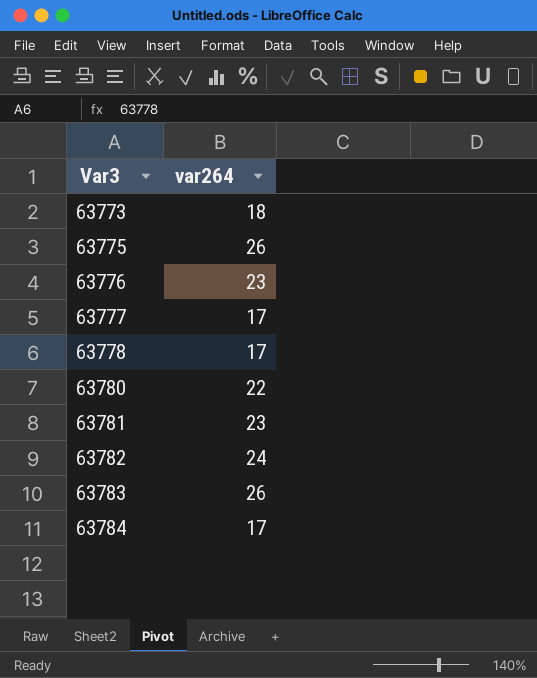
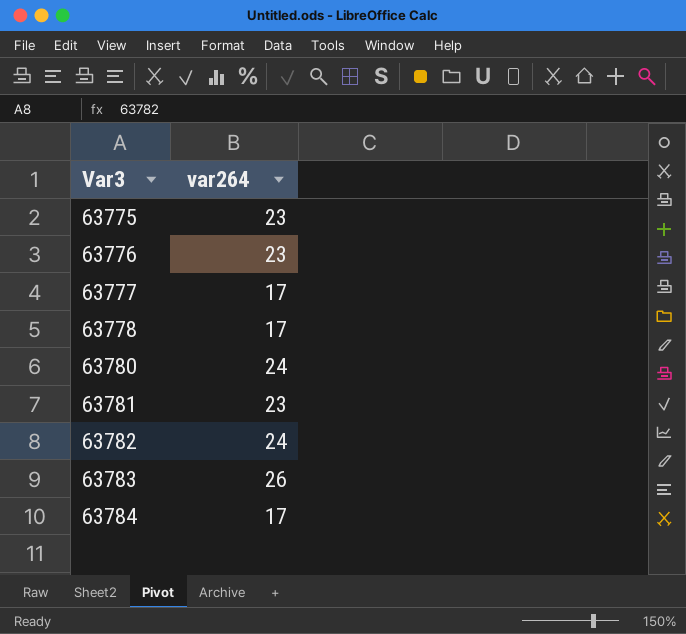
row 63773: 18 -> none
63775 | var264: 26 -> 23
63780 | var264: 22 -> 24

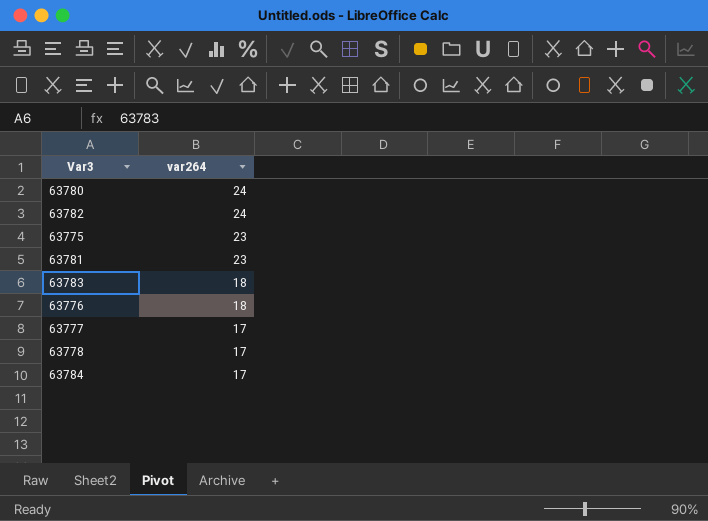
row order: Var3 ascending -> var264 descending
63783 | var264: 26 -> 18
63776 | var264: 23 -> 18

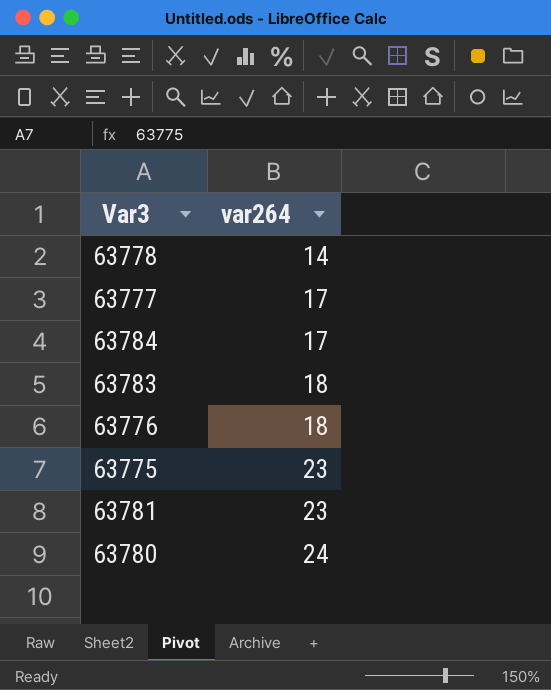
row order: var264 descending -> var264 ascending
row 63782: 24 -> none
63778 | var264: 17 -> 14

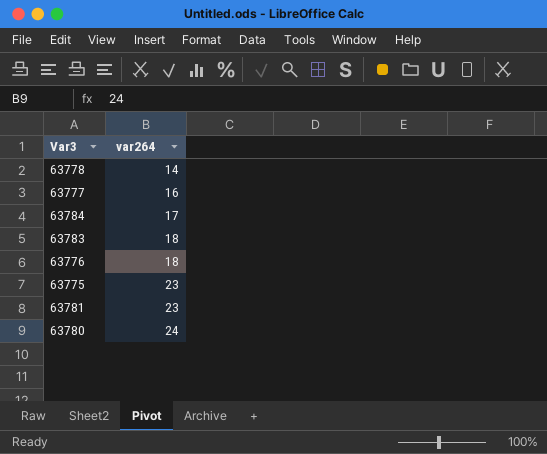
63777 | var264: 17 -> 16

